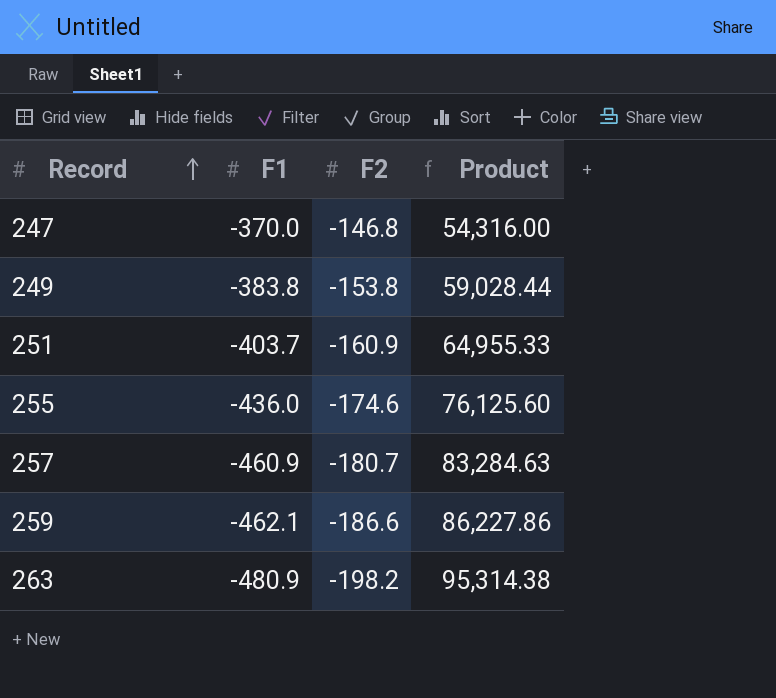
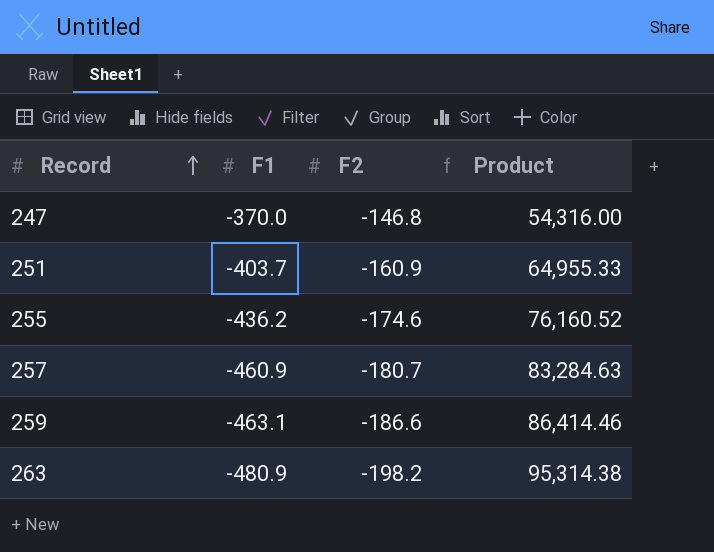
row 249: -383.8 | -153.8 | 59,028.44 -> none
255 | F1: -436.0 -> -436.2
255 | Product: 76,125.60 -> 76,160.52
259 | F1: -462.1 -> -463.1
259 | Product: 86,227.86 -> 86,414.46

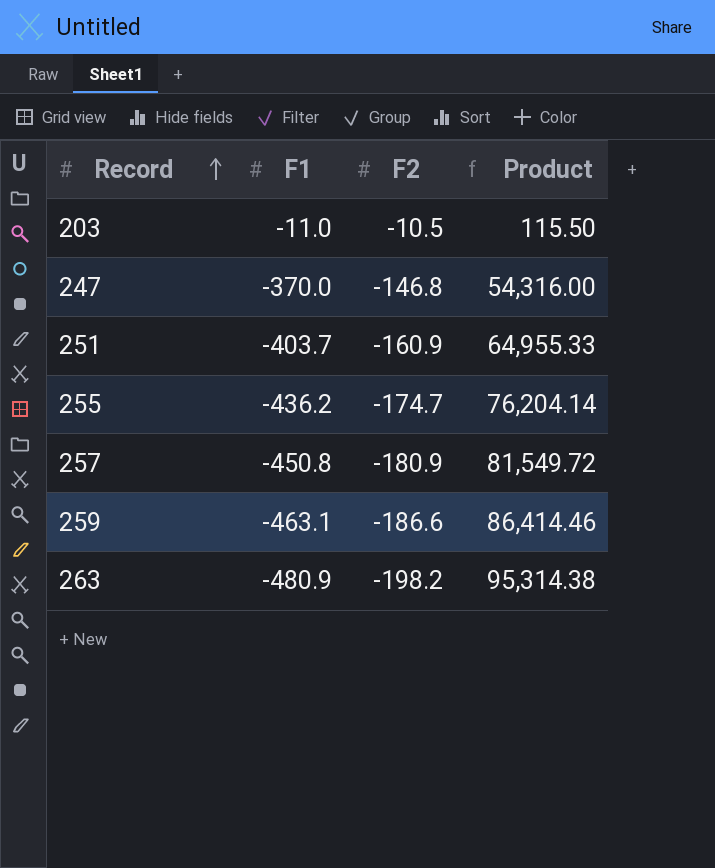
row 203: none -> -11.0 | -10.5 | 115.50
255 | F2: -174.6 -> -174.7
255 | Product: 76,160.52 -> 76,204.14
257 | F1: -460.9 -> -450.8
257 | F2: -180.7 -> -180.9
257 | Product: 83,284.63 -> 81,549.72

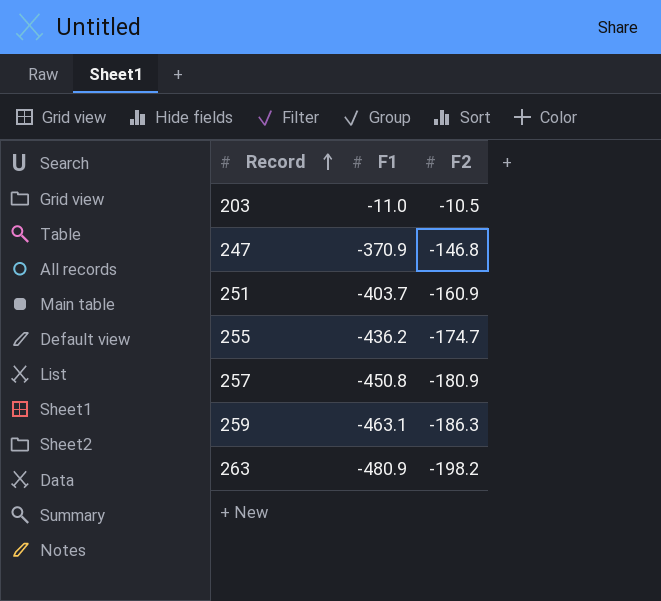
column Product | formula: [F1] * [F2] -> none
247 | F1: -370.0 -> -370.9
259 | F2: -186.6 -> -186.3

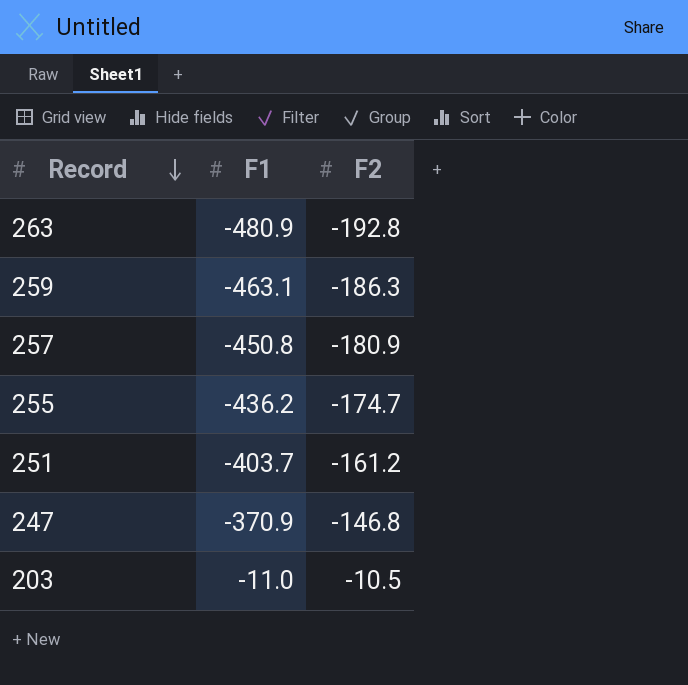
row order: Record ascending -> Record descending
263 | F2: -198.2 -> -192.8
251 | F2: -160.9 -> -161.2

